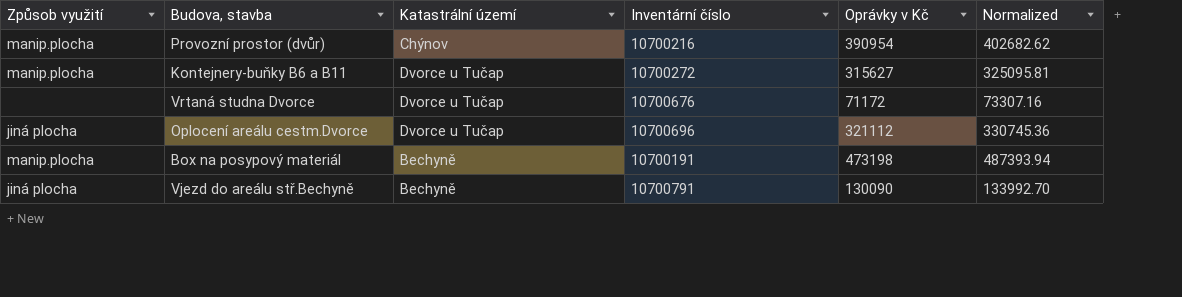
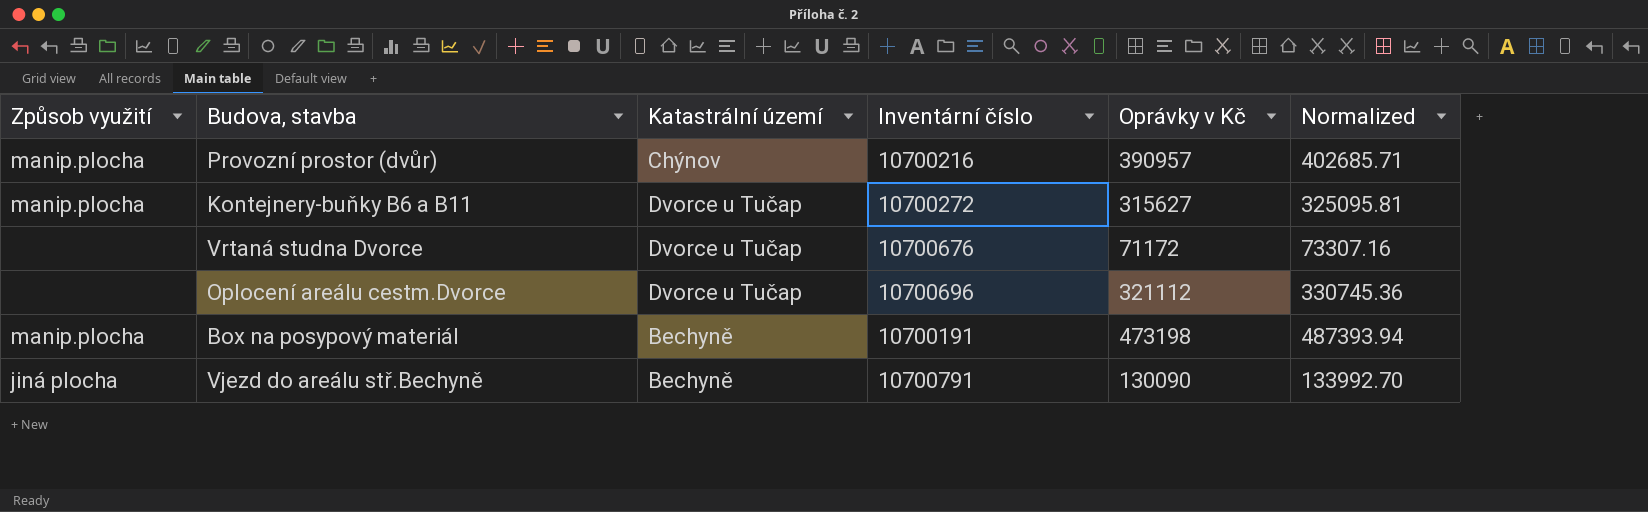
Provozní prostor (dvůr) | Oprávky v Kč: 390954 -> 390957
Provozní prostor (dvůr) | Normalized: 402682.62 -> 402685.71
Oplocení areálu cestm.Dvorce | Způsob využití: jiná plocha -> none

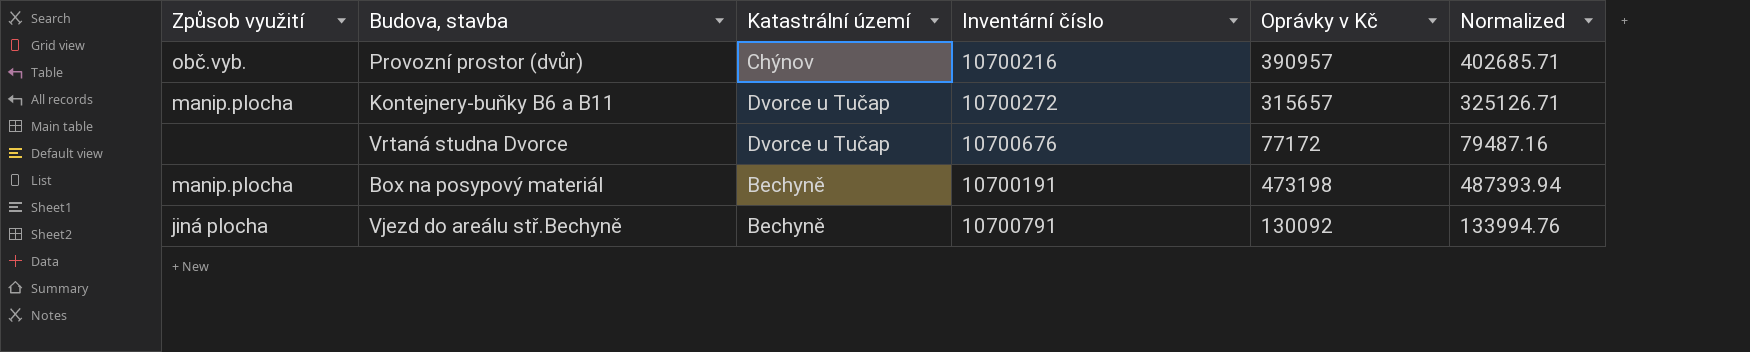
row Oplocení areálu cestm.Dvorce: none | Dvorce u Tučap | 10700696 | 321112 | 330745.36 -> none
Provozní prostor (dvůr) | Způsob využití: manip.plocha -> obč.vyb.
Kontejnery-buňky B6 a B11 | Oprávky v Kč: 315627 -> 315657
Kontejnery-buňky B6 a B11 | Normalized: 325095.81 -> 325126.71
Vrtaná studna Dvorce | Oprávky v Kč: 71172 -> 77172
Vrtaná studna Dvorce | Normalized: 73307.16 -> 79487.16
Vjezd do areálu stř.Bechyně | Oprávky v Kč: 130090 -> 130092
Vjezd do areálu stř.Bechyně | Normalized: 133992.70 -> 133994.76

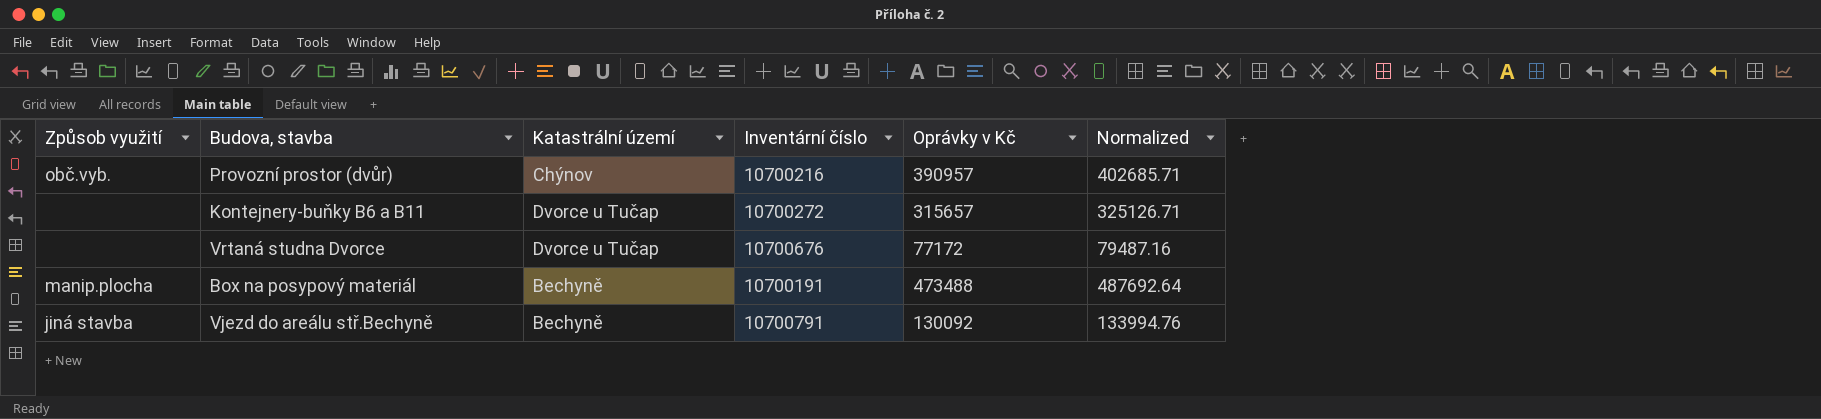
Kontejnery-buňky B6 a B11 | Způsob využití: manip.plocha -> none
Box na posypový materiál | Oprávky v Kč: 473198 -> 473488
Box na posypový materiál | Normalized: 487393.94 -> 487692.64
Vjezd do areálu stř.Bechyně | Způsob využití: jiná plocha -> jiná stavba

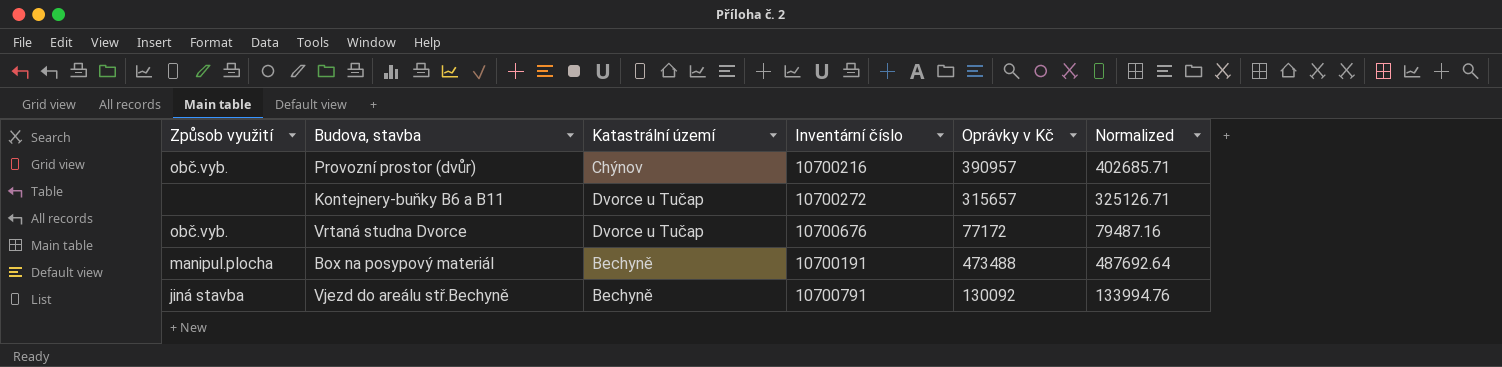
Vrtaná studna Dvorce | Způsob využití: none -> obč.vyb.
Box na posypový materiál | Způsob využití: manip.plocha -> manipul.plocha

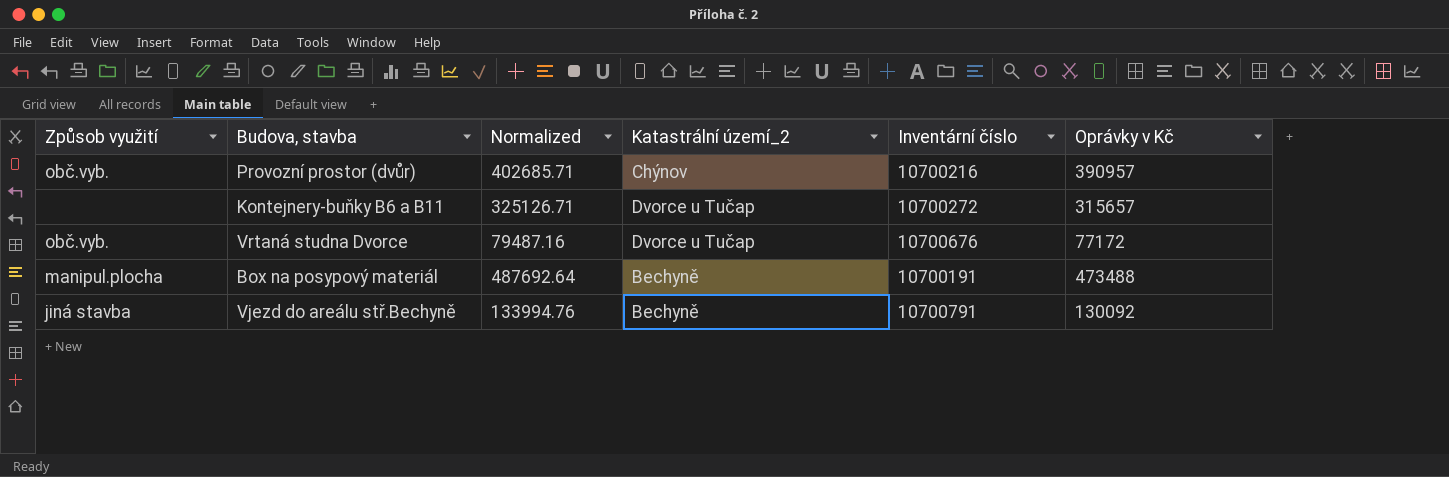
column Normalized | position: 6 -> 3
column name: Katastrální území -> Katastrální území_2

